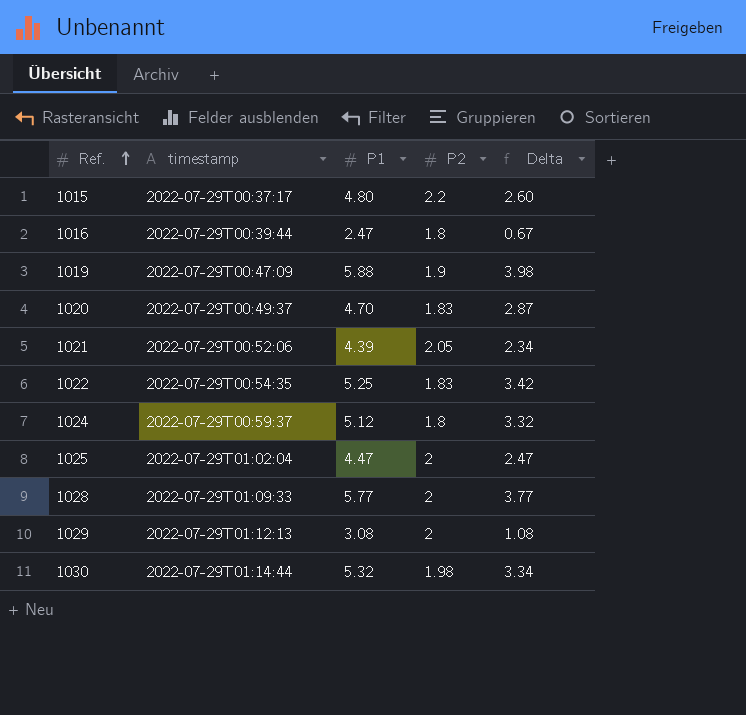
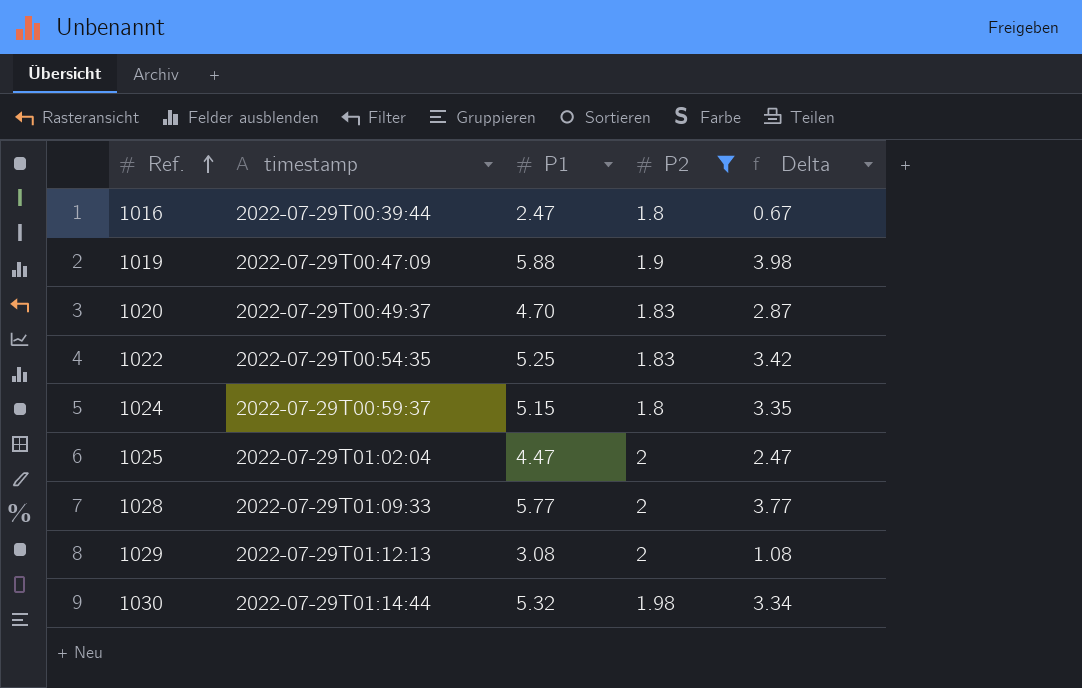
filter: none -> P2 <= 2
1024 | P1: 5.12 -> 5.15
1024 | Delta: 3.32 -> 3.35

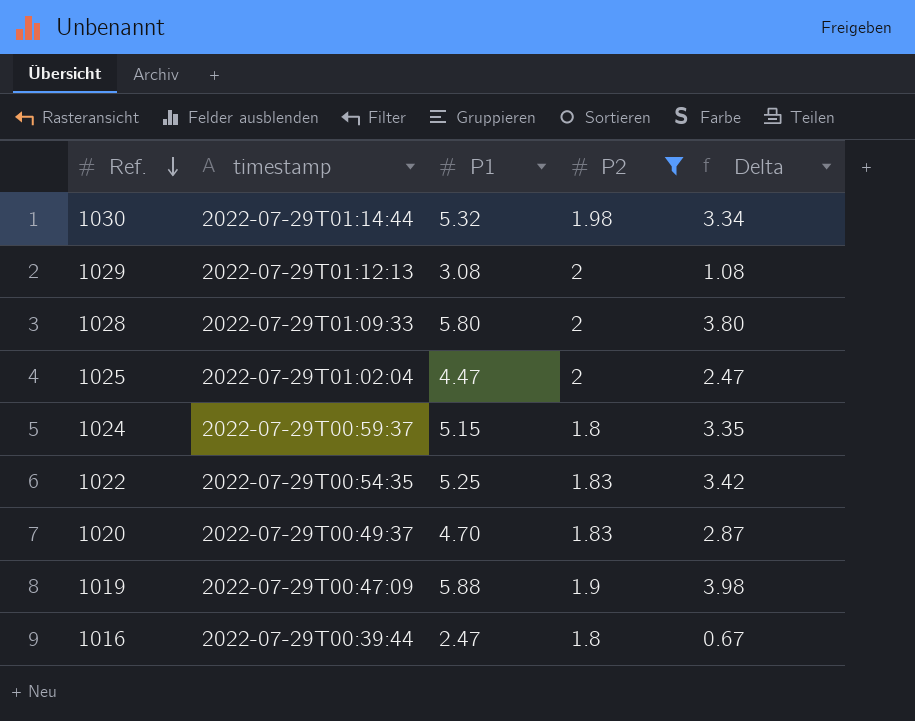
row order: Ref. ascending -> Ref. descending
1028 | P1: 5.77 -> 5.80
1028 | Delta: 3.77 -> 3.80

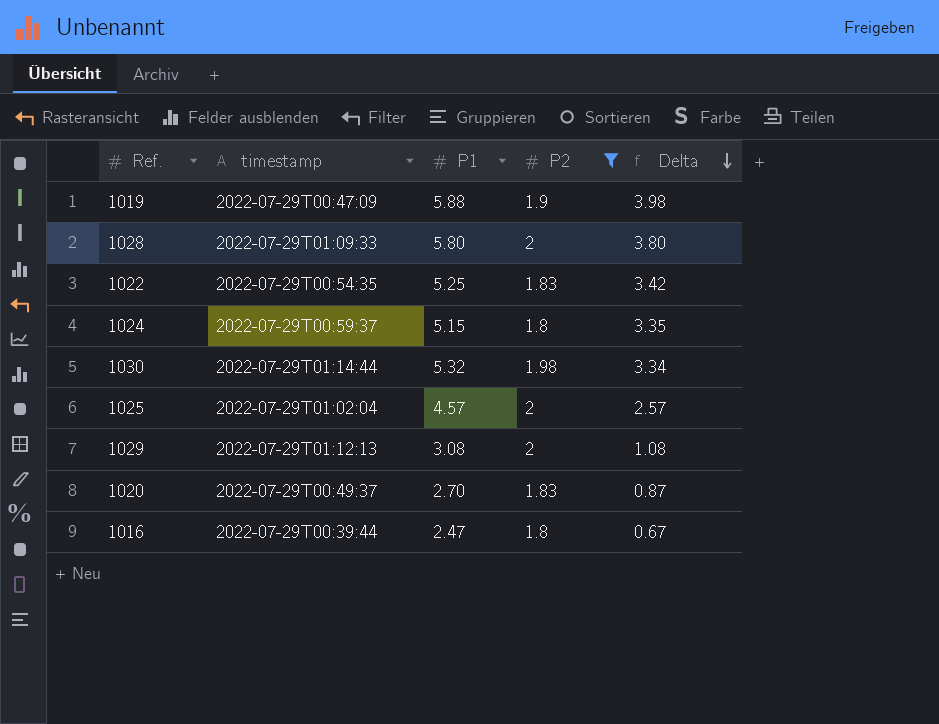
row order: Ref. descending -> Delta descending
1025 | P1: 4.47 -> 4.57
1025 | Delta: 2.47 -> 2.57
1020 | P1: 4.70 -> 2.70
1020 | Delta: 2.87 -> 0.87

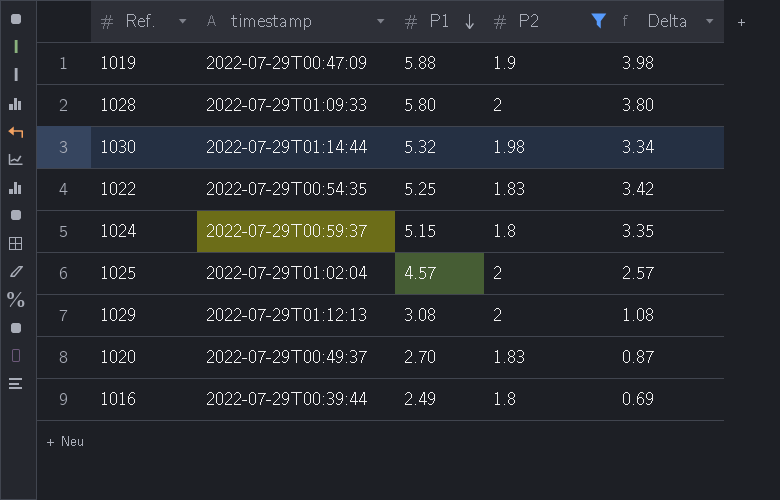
row order: Delta descending -> P1 descending
1016 | P1: 2.47 -> 2.49
1016 | Delta: 0.67 -> 0.69

